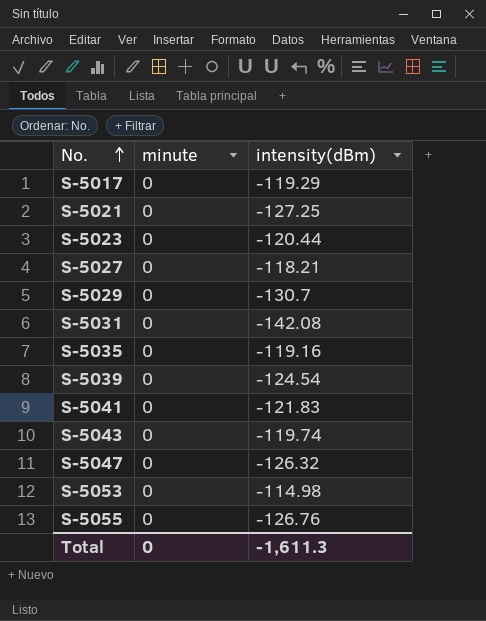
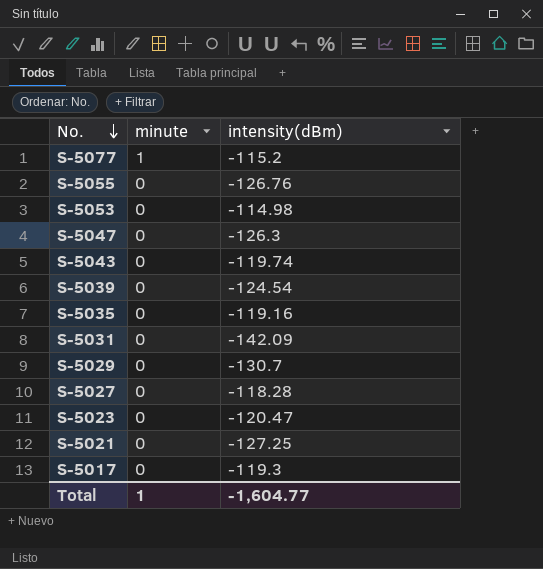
row order: No. ascending -> No. descending
row S-5041: 0 | -121.83 -> none
row S-5077: none -> 1 | -115.2
S-5047 | intensity(dBm): -126.32 -> -126.3
S-5031 | intensity(dBm): -142.08 -> -142.09
S-5027 | intensity(dBm): -118.21 -> -118.28
S-5023 | intensity(dBm): -120.44 -> -120.47
S-5017 | intensity(dBm): -119.29 -> -119.3
Total | minute: 0 -> 1
Total | intensity(dBm): -1,611.3 -> -1,604.77

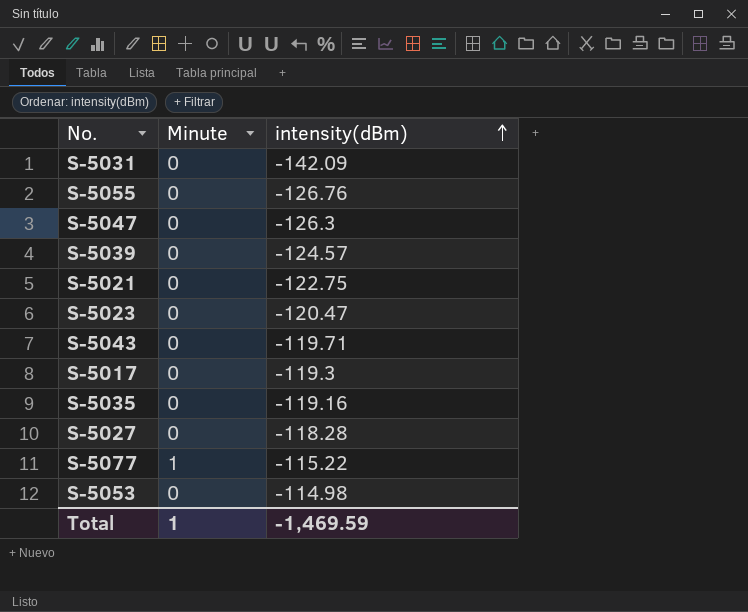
row order: No. descending -> intensity(dBm) ascending
column name: minute -> Minute
row S-5029: 0 | -130.7 -> none
S-5039 | intensity(dBm): -124.54 -> -124.57
S-5021 | intensity(dBm): -127.25 -> -122.75
S-5043 | intensity(dBm): -119.74 -> -119.71
S-5077 | intensity(dBm): -115.2 -> -115.22
Total | intensity(dBm): -1,604.77 -> -1,469.59

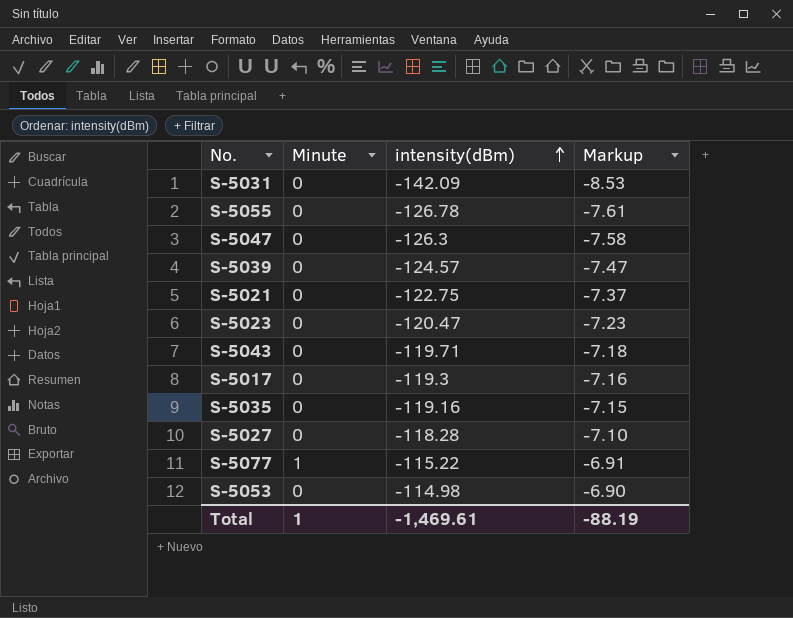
column Markup | formula: none -> [intensity(dBm)] * 0.06
S-5055 | intensity(dBm): -126.76 -> -126.78
Total | intensity(dBm): -1,469.59 -> -1,469.61

